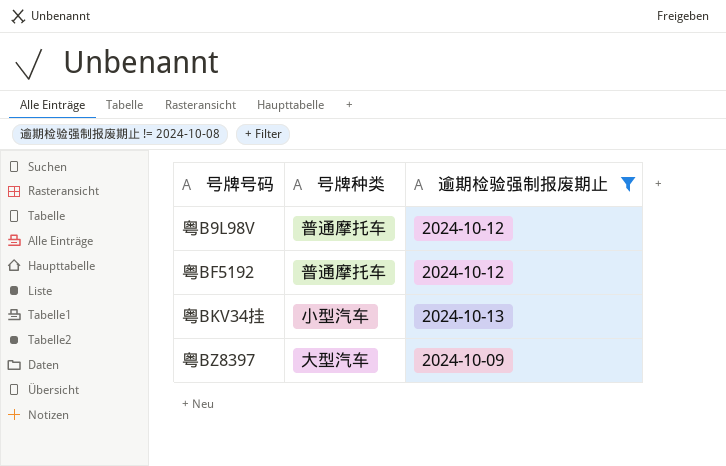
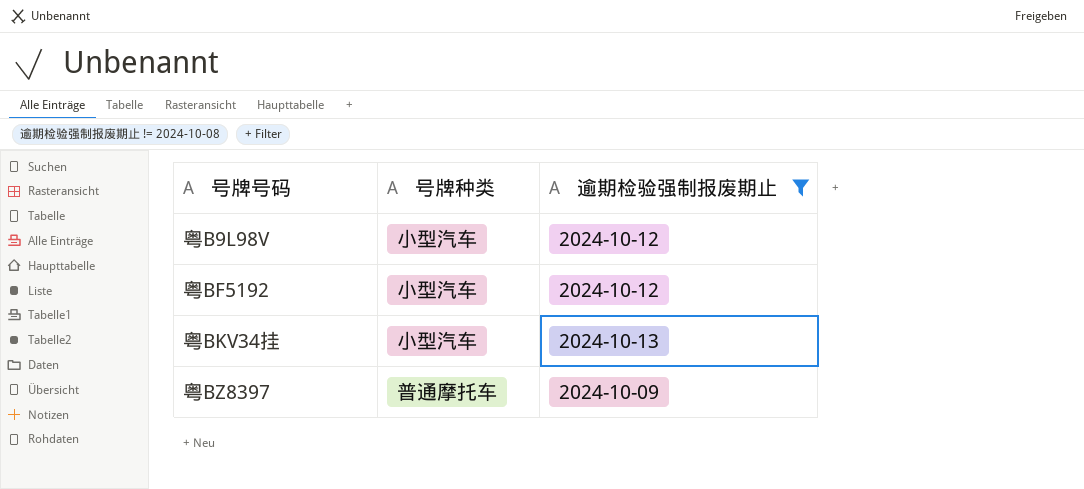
粤B9L98V | 号牌种类: 普通摩托车 -> 小型汽车
粤BF5192 | 号牌种类: 普通摩托车 -> 小型汽车
粤BZ8397 | 号牌种类: 大型汽车 -> 普通摩托车

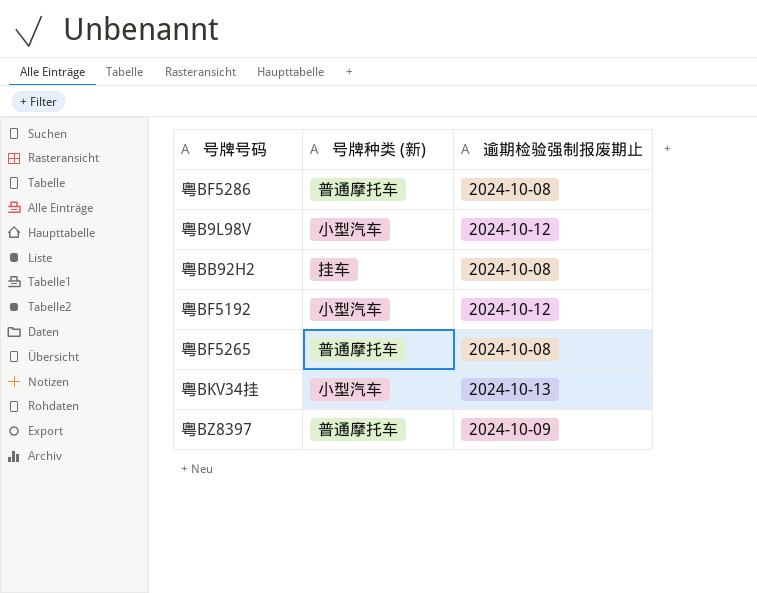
filter: 逾期检验强制报废期止 != 2024-10-08 -> none
column name: 号牌种类 -> 号牌种类 (新)

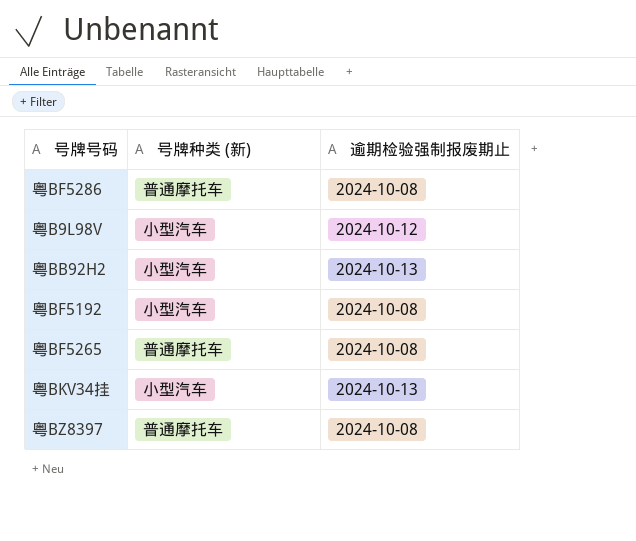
粤BB92H2 | 号牌种类 (新): 挂车 -> 小型汽车
粤BB92H2 | 逾期检验强制报废期止: 2024-10-08 -> 2024-10-13
粤BF5192 | 逾期检验强制报废期止: 2024-10-12 -> 2024-10-08
粤BZ8397 | 逾期检验强制报废期止: 2024-10-09 -> 2024-10-08

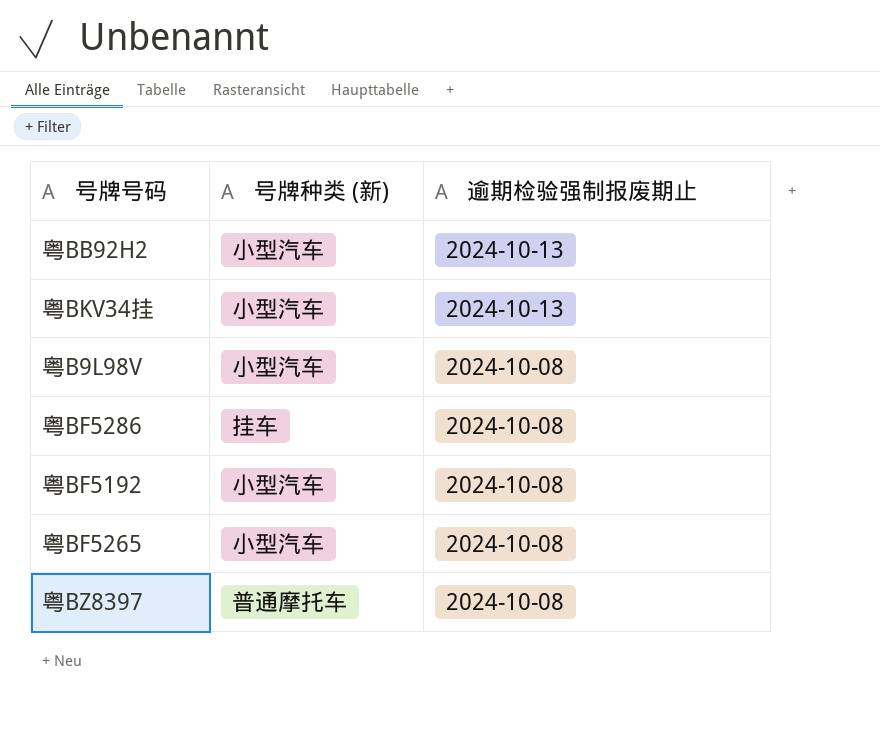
row order: none -> 逾期检验强制报废期止 descending
粤B9L98V | 逾期检验强制报废期止: 2024-10-12 -> 2024-10-08
粤BF5286 | 号牌种类 (新): 普通摩托车 -> 挂车
粤BF5265 | 号牌种类 (新): 普通摩托车 -> 小型汽车

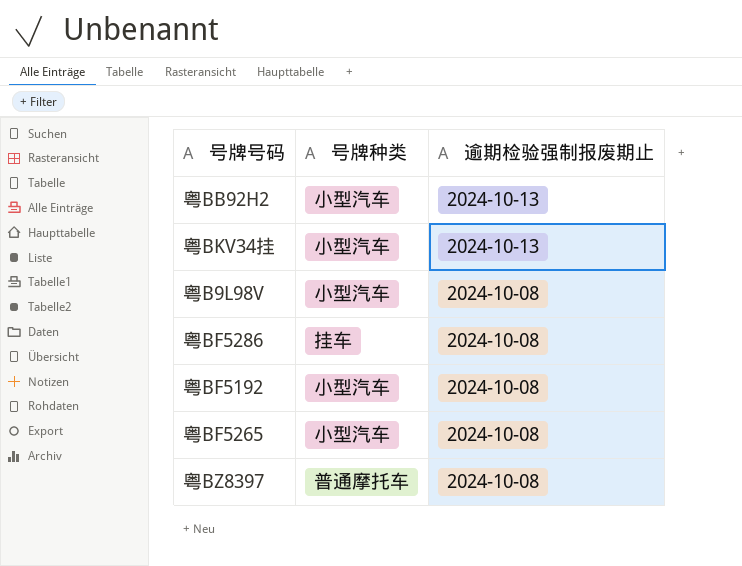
column name: 号牌种类 (新) -> 号牌种类

